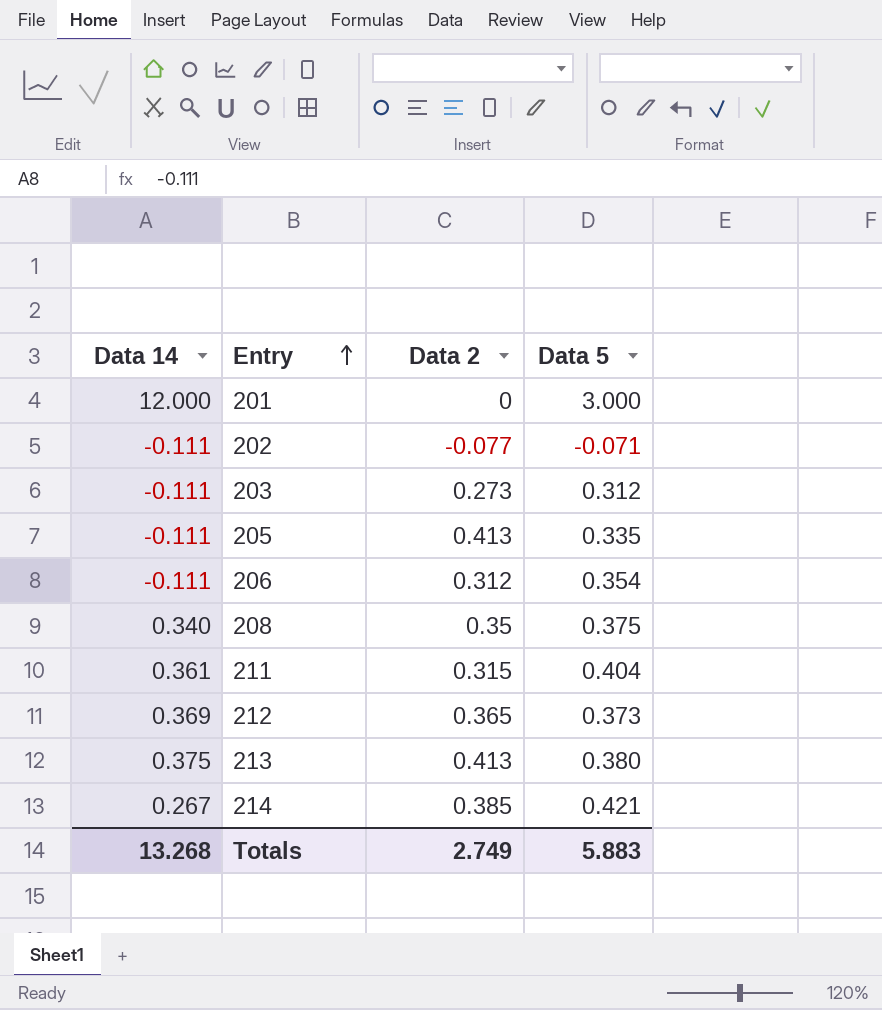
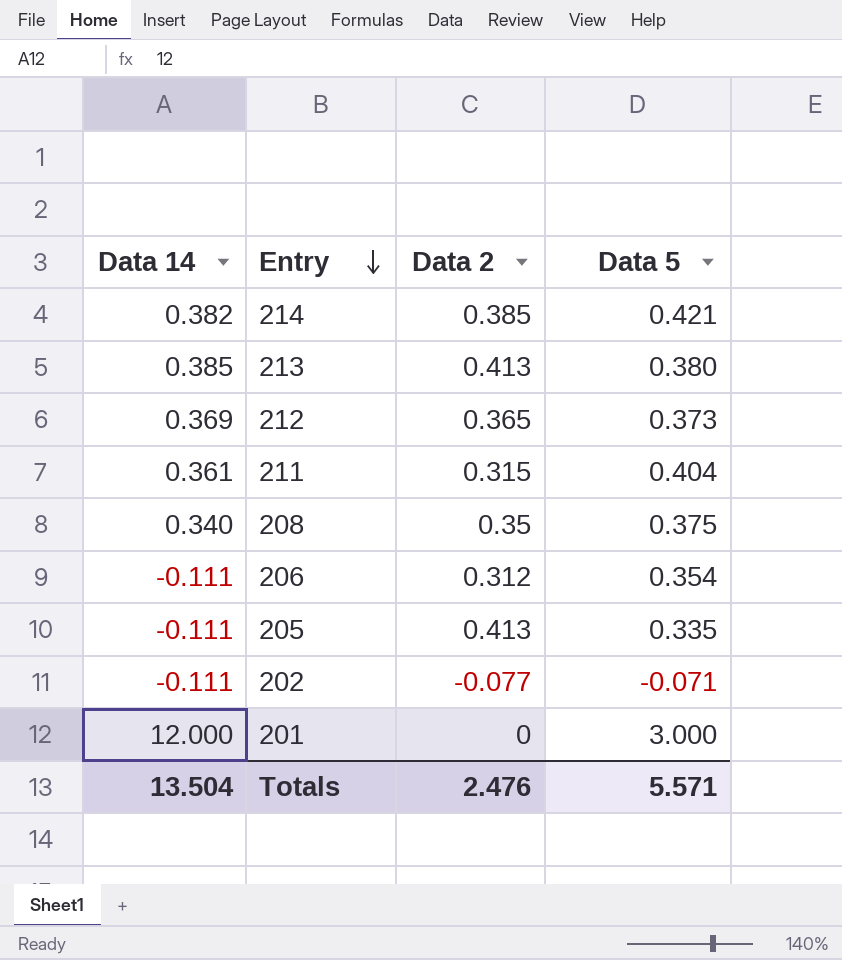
row order: Entry ascending -> Entry descending
row 203: -0.111 | 0.273 | 0.312 -> none
214 | Data 14: 0.267 -> 0.382
213 | Data 14: 0.375 -> 0.385
Totals | Data 14: 13.268 -> 13.504
Totals | Data 2: 2.749 -> 2.476
Totals | Data 5: 5.883 -> 5.571

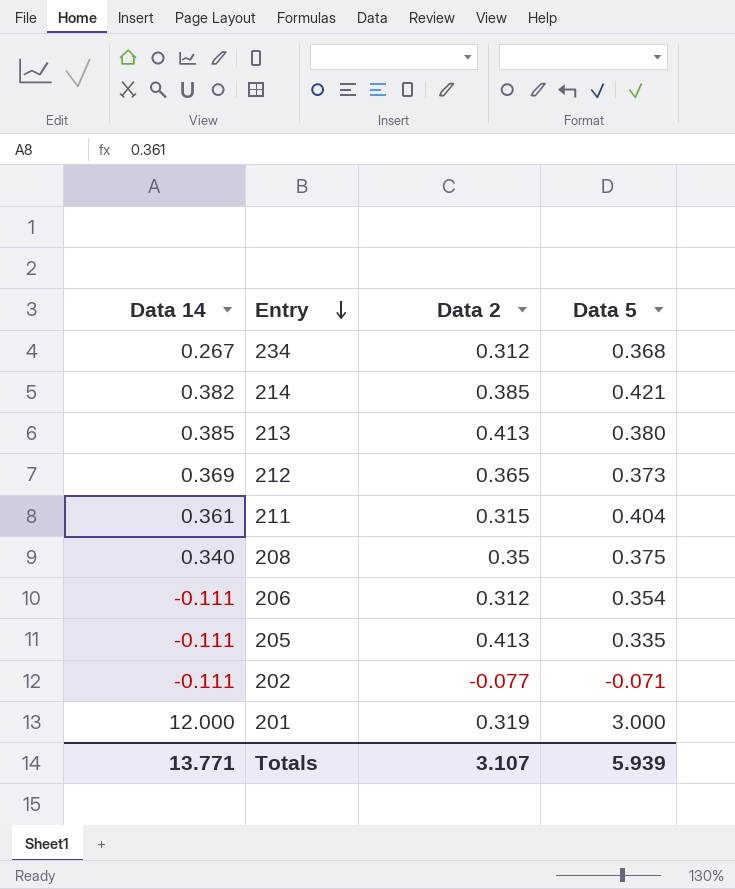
row 234: none -> 0.267 | 0.312 | 0.368
201 | Data 2: 0 -> 0.319
Totals | Data 14: 13.504 -> 13.771
Totals | Data 2: 2.476 -> 3.107
Totals | Data 5: 5.571 -> 5.939

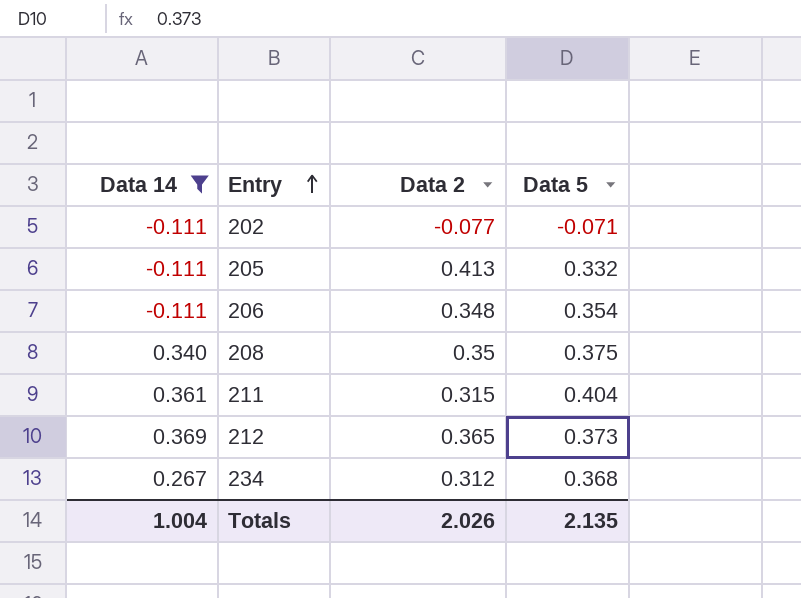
filter: none -> Data 14 <= 0.369
row order: Entry descending -> Entry ascending
205 | Data 5: 0.335 -> 0.332
206 | Data 2: 0.312 -> 0.348
Totals | Data 14: 13.771 -> 1.004
Totals | Data 2: 3.107 -> 2.026
Totals | Data 5: 5.939 -> 2.135

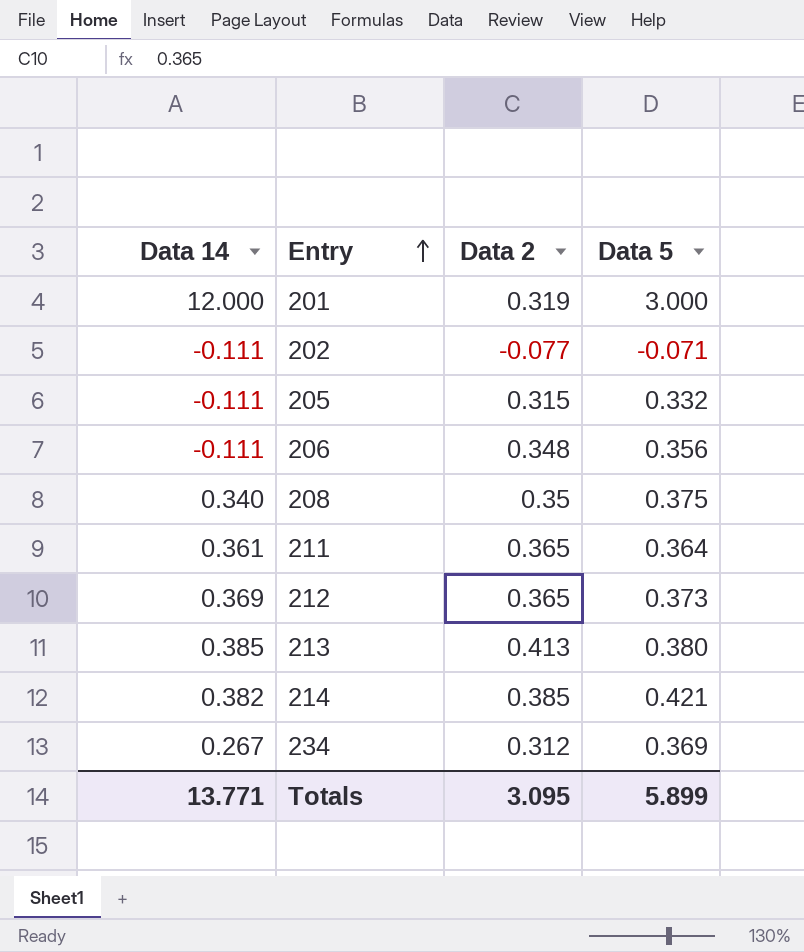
filter: Data 14 <= 0.369 -> none
205 | Data 2: 0.413 -> 0.315
206 | Data 5: 0.354 -> 0.356
211 | Data 2: 0.315 -> 0.365
211 | Data 5: 0.404 -> 0.364
234 | Data 5: 0.368 -> 0.369
Totals | Data 14: 1.004 -> 13.771
Totals | Data 2: 2.026 -> 3.095
Totals | Data 5: 2.135 -> 5.899

